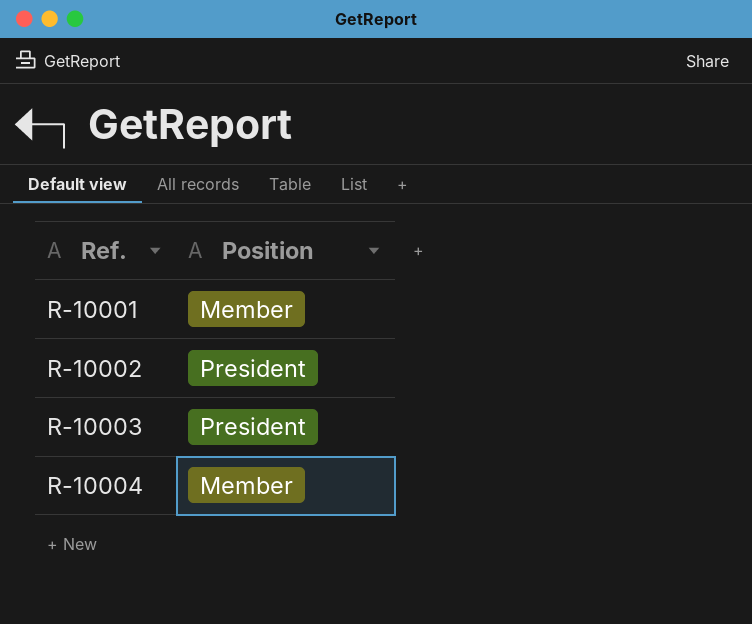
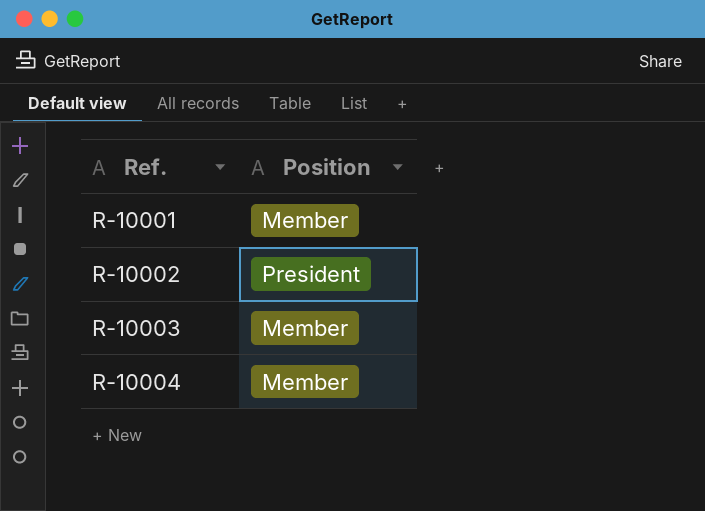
R-10003 | Position: President -> Member

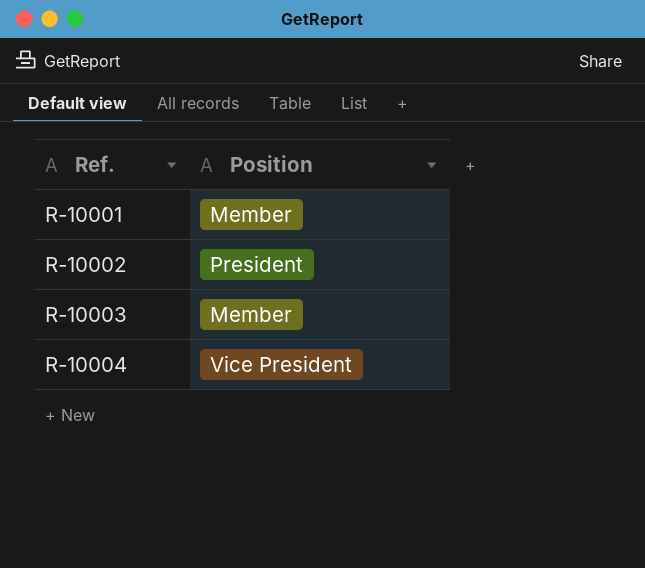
R-10004 | Position: Member -> Vice President

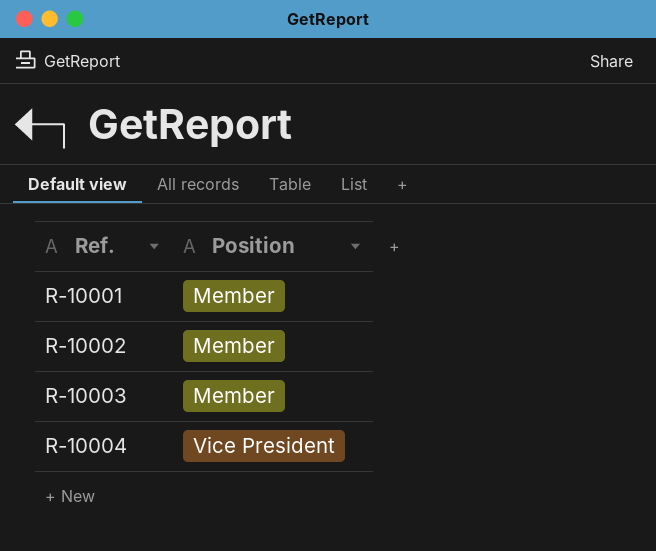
R-10002 | Position: President -> Member

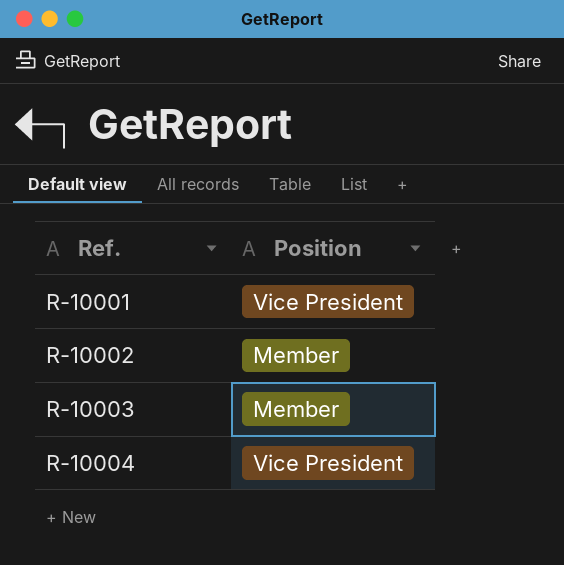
R-10001 | Position: Member -> Vice President

